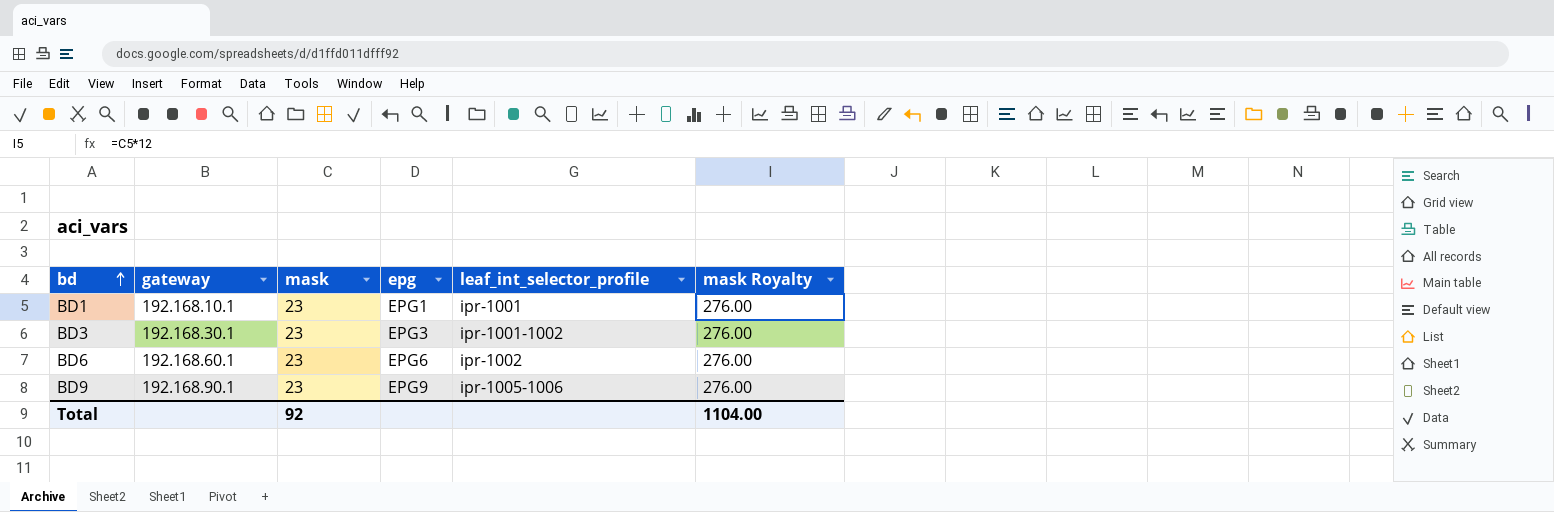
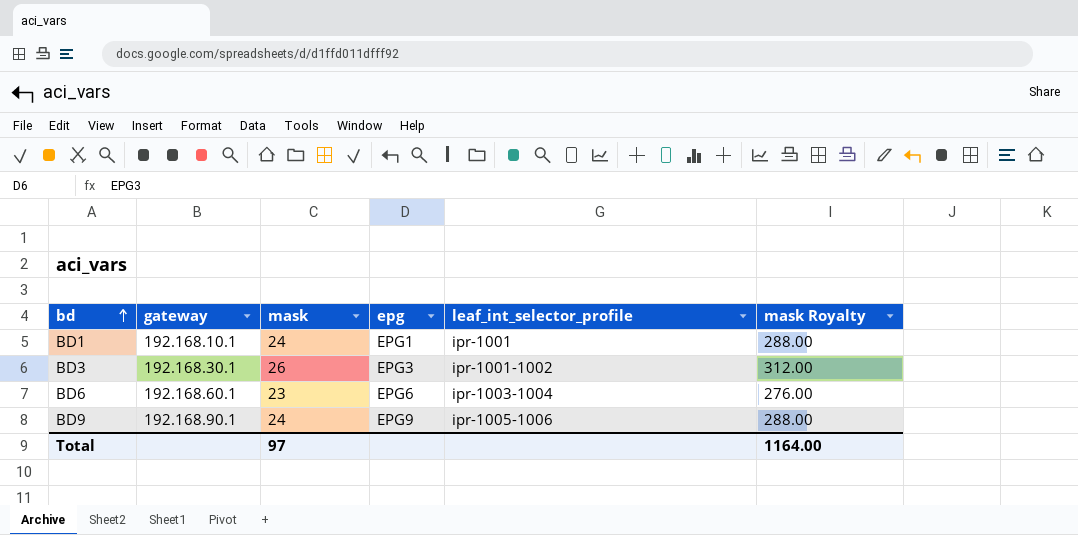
BD1 | mask: 23 -> 24
BD1 | mask Royalty: 276.00 -> 288.00
BD3 | mask: 23 -> 26
BD3 | mask Royalty: 276.00 -> 312.00
BD6 | leaf_int_selector_profile: ipr-1002 -> ipr-1003-1004
BD9 | mask: 23 -> 24
BD9 | mask Royalty: 276.00 -> 288.00
Total | mask: 92 -> 97
Total | mask Royalty: 1104.00 -> 1164.00

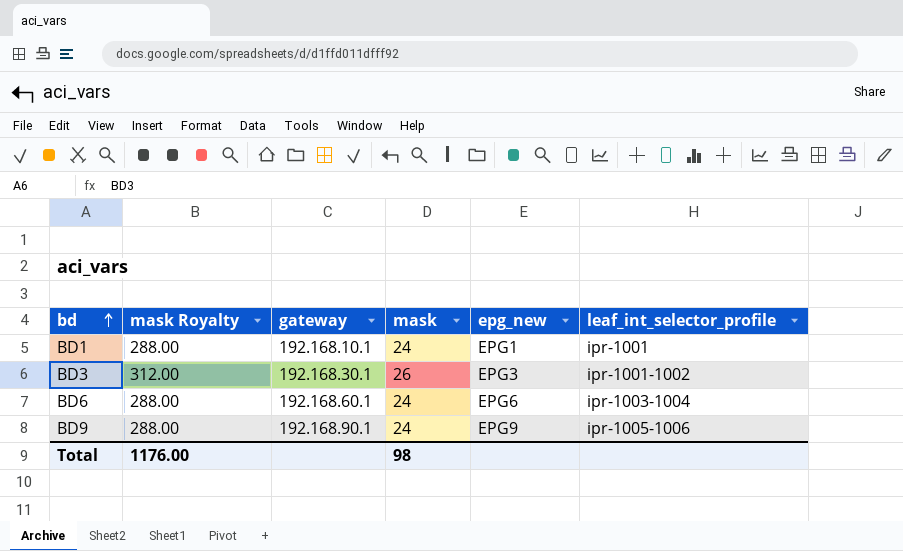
column mask Royalty | position: 6 -> 2
column name: epg -> epg_new
BD6 | mask Royalty: 276.00 -> 288.00
BD6 | mask: 23 -> 24
Total | mask Royalty: 1164.00 -> 1176.00
Total | mask: 97 -> 98

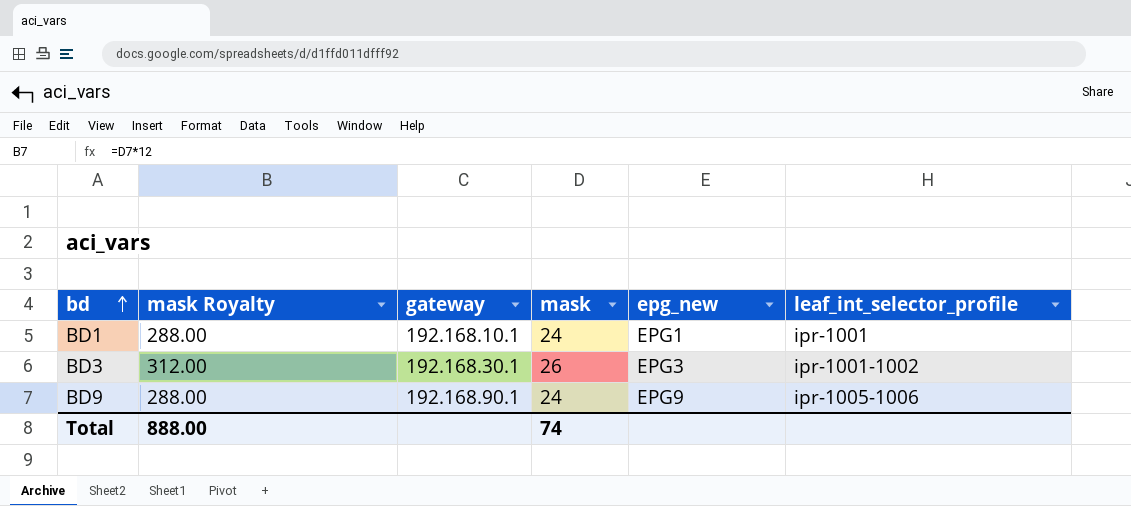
row BD6: 288.00 | 192.168.60.1 | 24 | EPG6 | ipr-1003-1004 -> none
Total | mask Royalty: 1176.00 -> 888.00
Total | mask: 98 -> 74

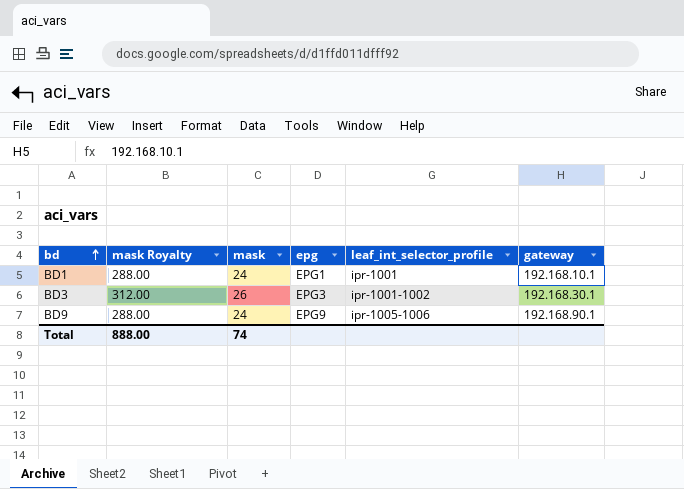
column name: epg_new -> epg
column gateway | position: 3 -> 6

